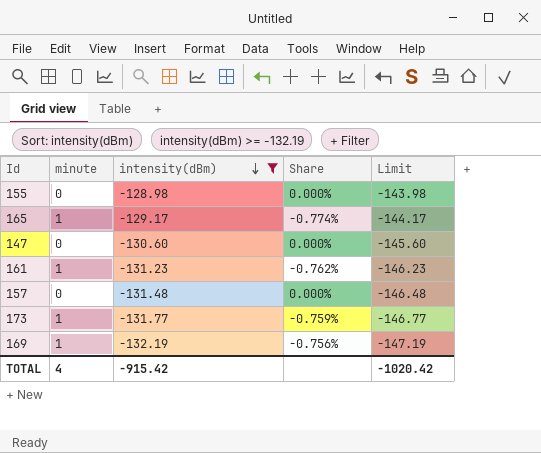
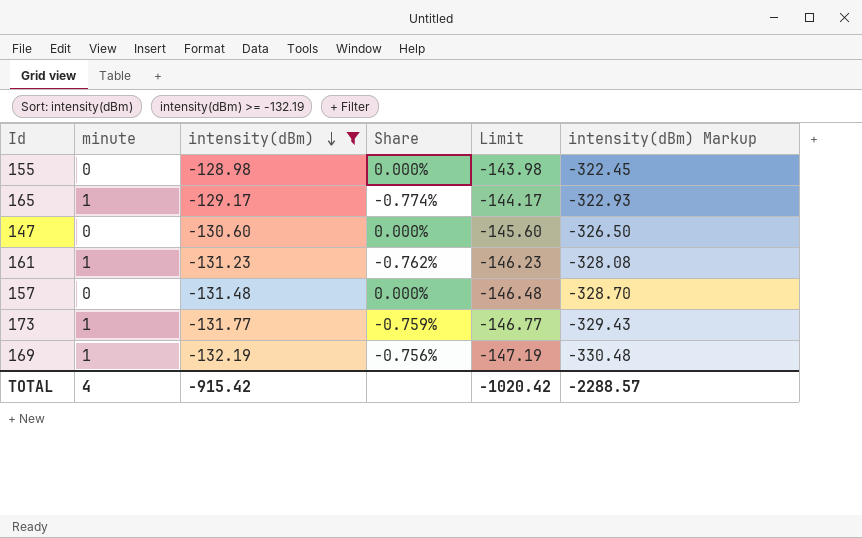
column intensity(dBm) Markup | formula: none -> [intensity(dBm)] * 2.5

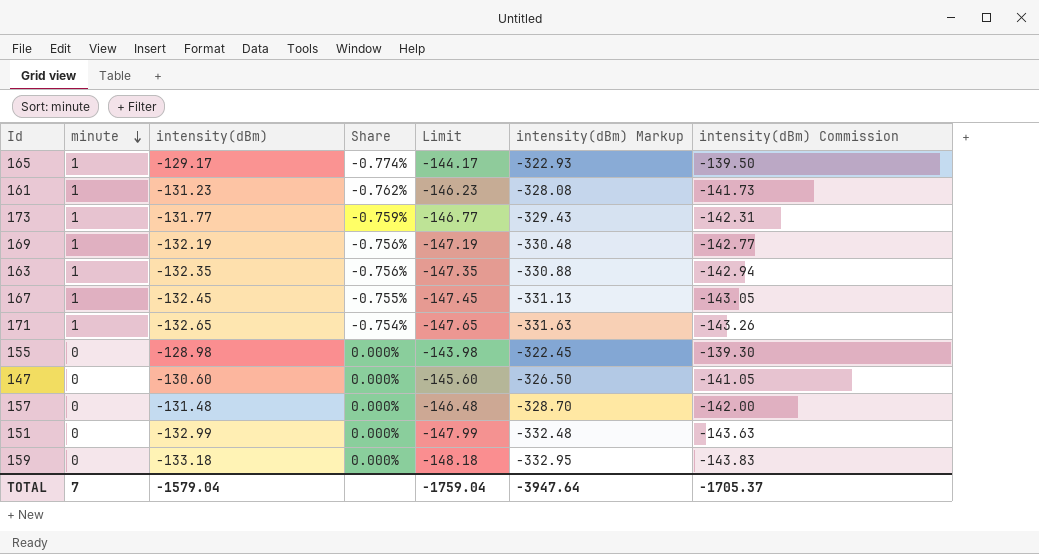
filter: intensity(dBm) >= -132.19 -> none
row order: intensity(dBm) descending -> minute descending
column intensity(dBm) Commission | formula: none -> [intensity(dBm)] * 1.08
TOTAL | minute: 4 -> 7
TOTAL | intensity(dBm): -915.42 -> -1579.04
TOTAL | Limit: -1020.42 -> -1759.04
TOTAL | intensity(dBm) Markup: -2288.57 -> -3947.64

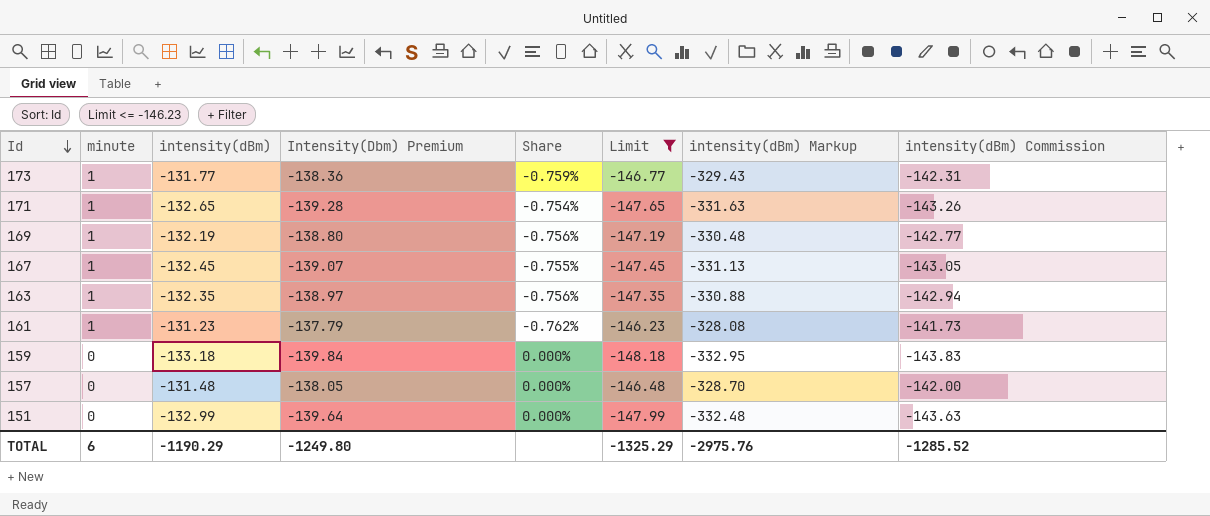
filter: none -> Limit <= -146.23
row order: minute descending -> Id descending
column Intensity(Dbm) Premium | formula: none -> [intensity(dBm)] * 1.05
TOTAL | minute: 7 -> 6
TOTAL | intensity(dBm): -1579.04 -> -1190.29
TOTAL | Limit: -1759.04 -> -1325.29
TOTAL | intensity(dBm) Markup: -3947.64 -> -2975.76
TOTAL | intensity(dBm) Commission: -1705.37 -> -1285.52

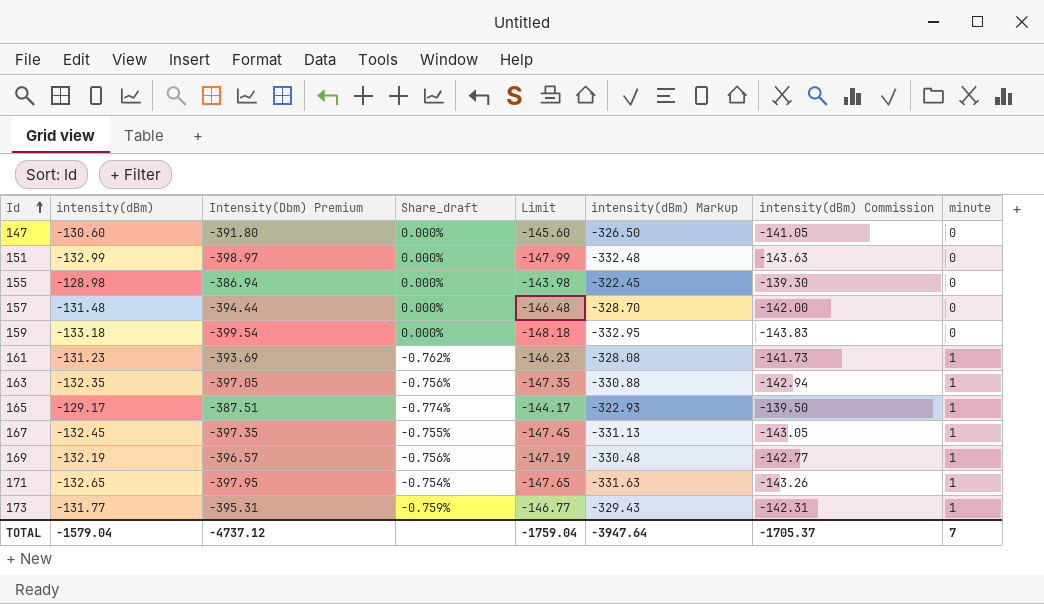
filter: Limit <= -146.23 -> none
row order: Id descending -> Id ascending
column Intensity(Dbm) Premium | formula: [intensity(dBm)] * 1.05 -> [intensity(dBm)] * 3
column name: Share -> Share_draft
column minute | position: 2 -> 8
TOTAL | intensity(dBm): -1190.29 -> -1579.04
TOTAL | Intensity(Dbm) Premium: -1249.80 -> -4737.12
TOTAL | Limit: -1325.29 -> -1759.04
TOTAL | intensity(dBm) Markup: -2975.76 -> -3947.64
TOTAL | intensity(dBm) Commission: -1285.52 -> -1705.37
TOTAL | minute: 6 -> 7

